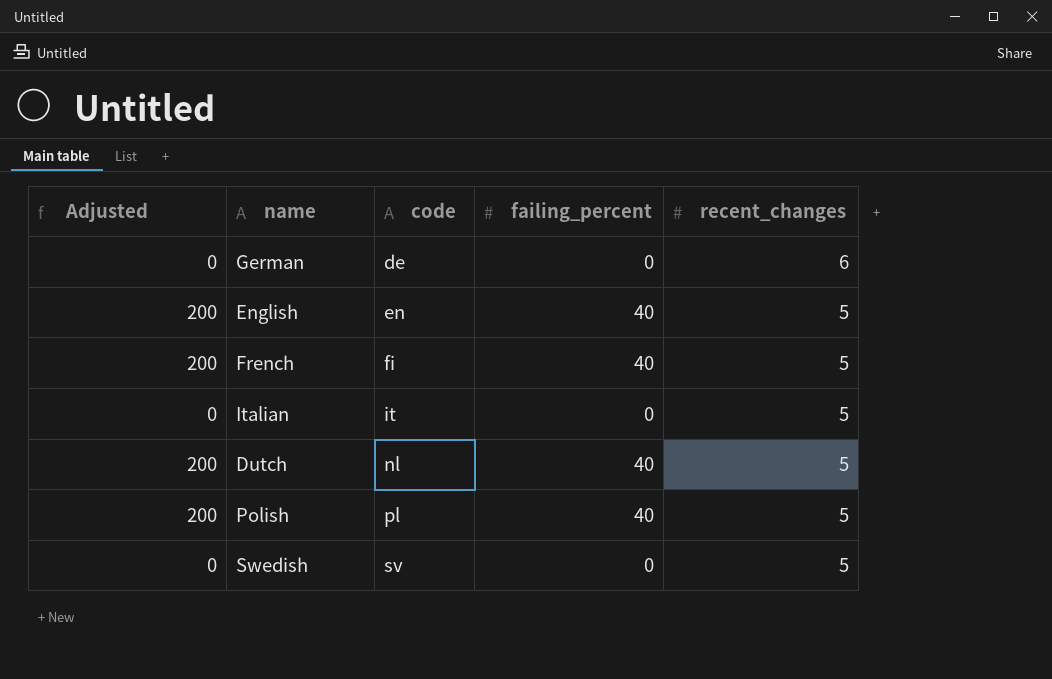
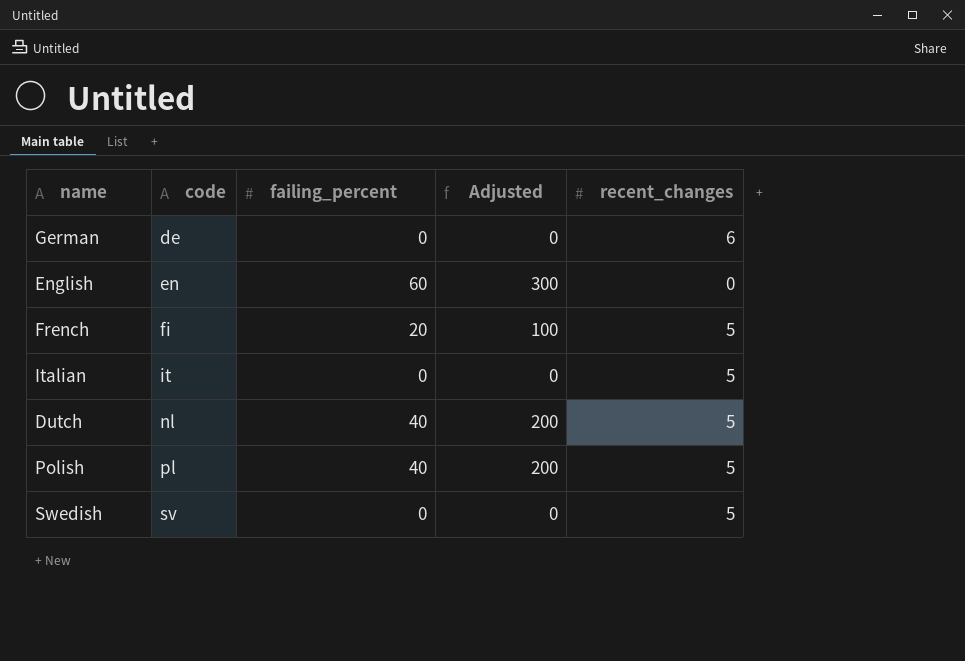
column Adjusted | position: 1 -> 4
English | failing_percent: 40 -> 60
English | Adjusted: 200 -> 300
English | recent_changes: 5 -> 0
French | failing_percent: 40 -> 20
French | Adjusted: 200 -> 100

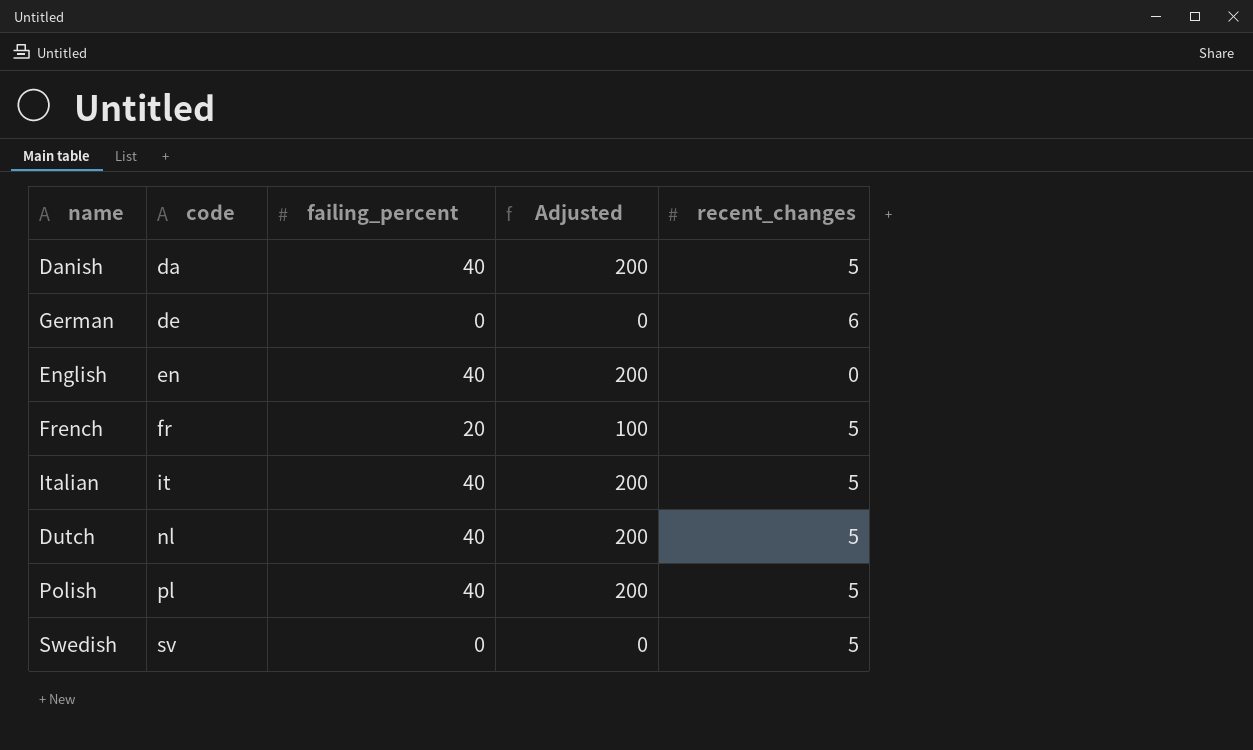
row Danish: none -> da | 40 | 200 | 5
English | failing_percent: 60 -> 40
English | Adjusted: 300 -> 200
French | code: fi -> fr
Italian | failing_percent: 0 -> 40
Italian | Adjusted: 0 -> 200

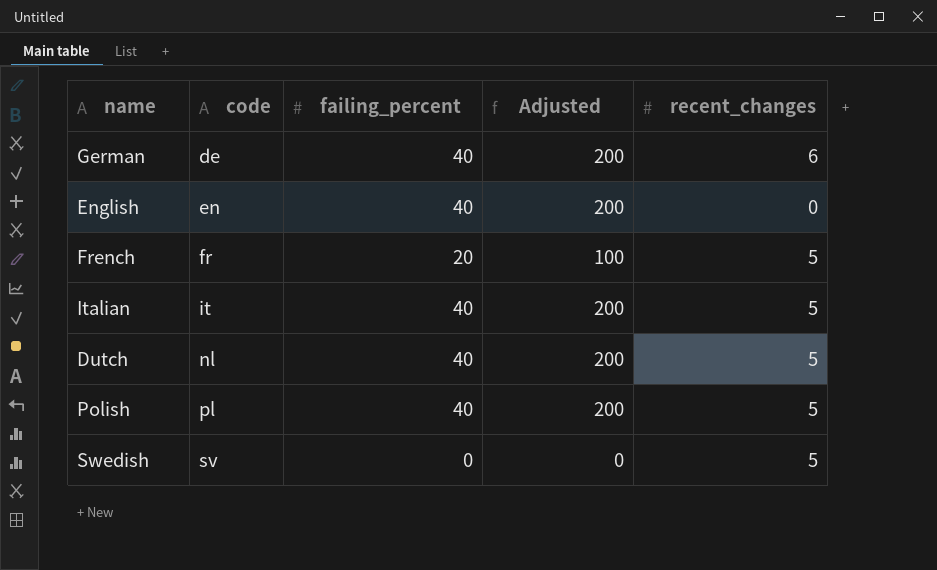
row Danish: da | 40 | 200 | 5 -> none
German | failing_percent: 0 -> 40
German | Adjusted: 0 -> 200

